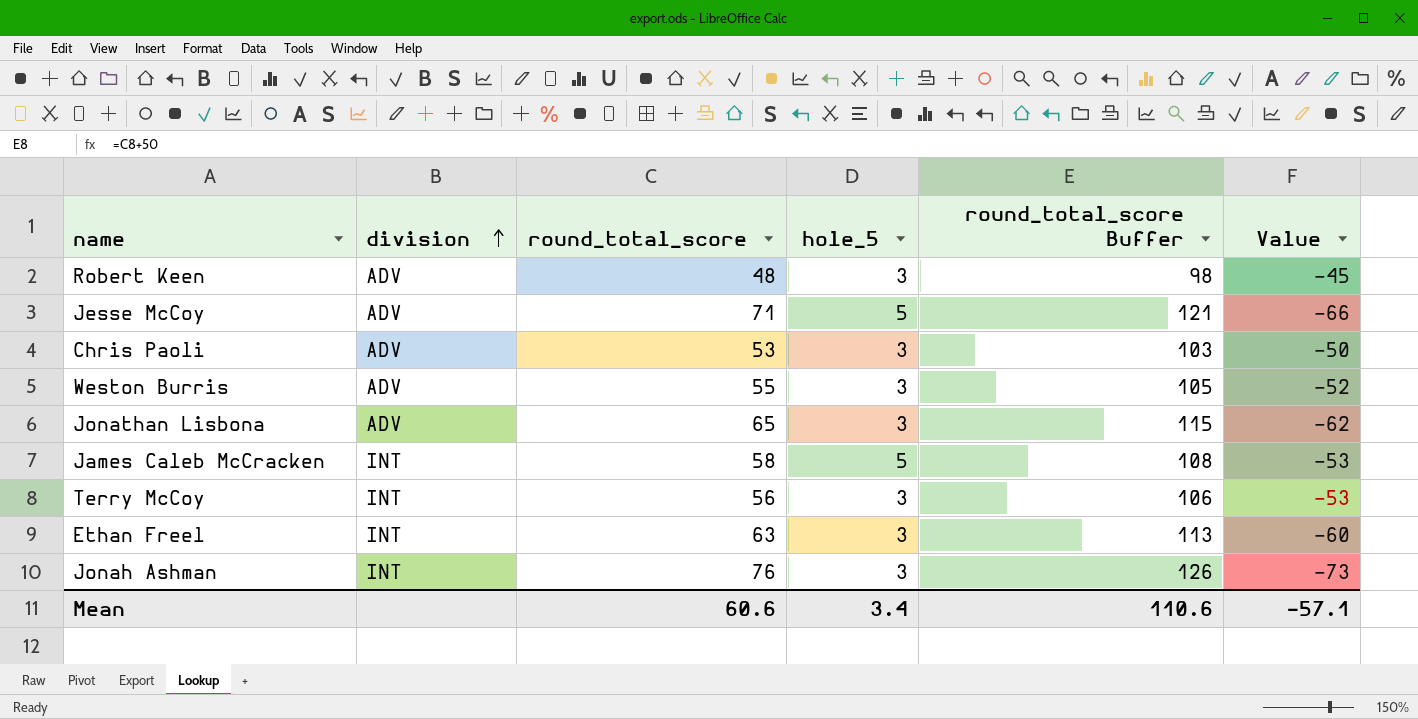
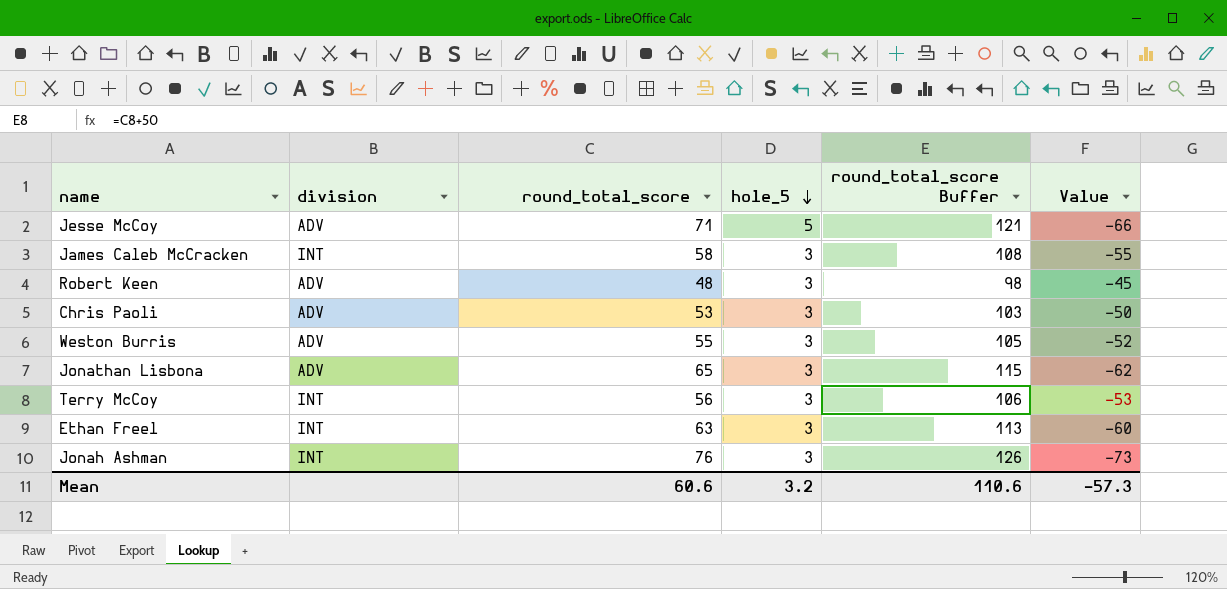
row order: division ascending -> hole_5 descending
James Caleb McCracken | hole_5: 5 -> 3
James Caleb McCracken | Value: -53 -> -55
Mean | hole_5: 3.4 -> 3.2
Mean | Value: -57.1 -> -57.3

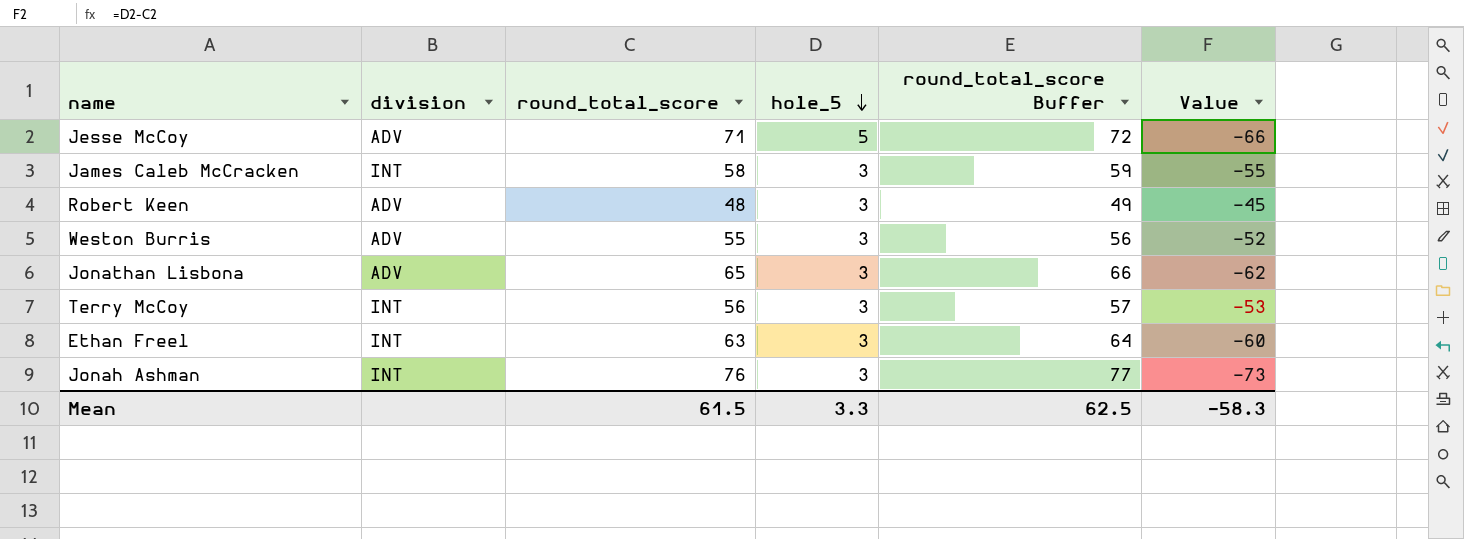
column round_total_score Buffer | formula: [round_total_score] + 50 -> [round_total_score] + 1
row Chris Paoli: ADV | 53 | 3 | 103 | -50 -> none
Mean | round_total_score: 60.6 -> 61.5
Mean | hole_5: 3.2 -> 3.3
Mean | round_total_score Buffer: 110.6 -> 62.5
Mean | Value: -57.3 -> -58.3

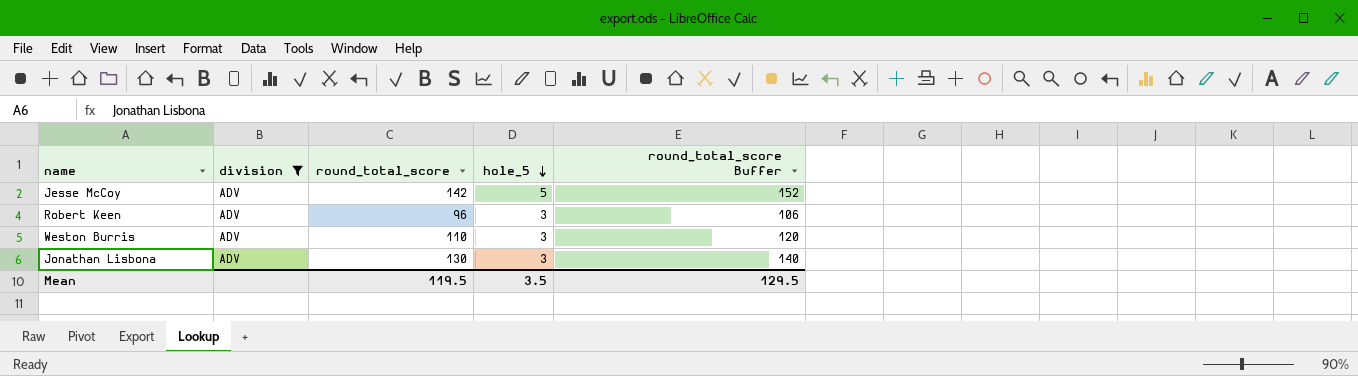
filter: none -> division = ADV
column Value | formula: [hole_5] - [round_total_score] -> none
column round_total_score Buffer | formula: [round_total_score] + 1 -> [round_total_score] + 10
Jesse McCoy | round_total_score: 71 -> 142
Robert Keen | round_total_score: 48 -> 96
Weston Burris | round_total_score: 55 -> 110
Jonathan Lisbona | round_total_score: 65 -> 130
Mean | round_total_score: 61.5 -> 119.5
Mean | hole_5: 3.3 -> 3.5
Mean | round_total_score Buffer: 62.5 -> 129.5

